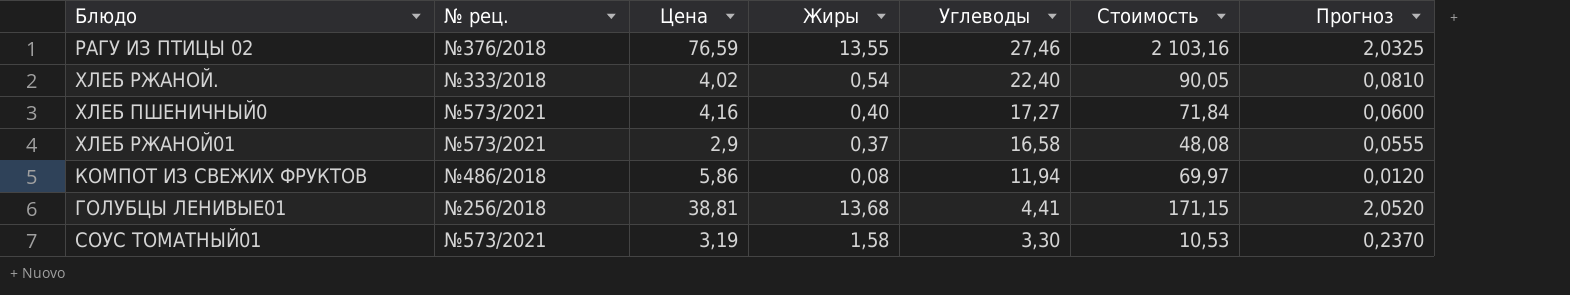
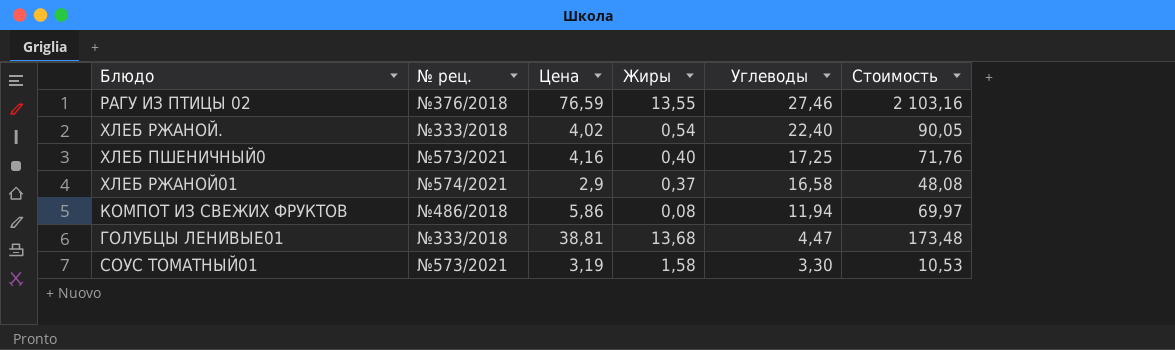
column Прогноз | formula: [Жиры] * 0,15 -> none
ХЛЕБ ПШЕНИЧНЫЙ0 | Углеводы: 17,27 -> 17,25
ХЛЕБ ПШЕНИЧНЫЙ0 | Стоимость: 71,84 -> 71,76
ХЛЕБ РЖАНОЙ01 | № рец.: №573/2021 -> №574/2021
ГОЛУБЦЫ ЛЕНИВЫЕ01 | № рец.: №256/2018 -> №333/2018
ГОЛУБЦЫ ЛЕНИВЫЕ01 | Углеводы: 4,41 -> 4,47
ГОЛУБЦЫ ЛЕНИВЫЕ01 | Стоимость: 171,15 -> 173,48

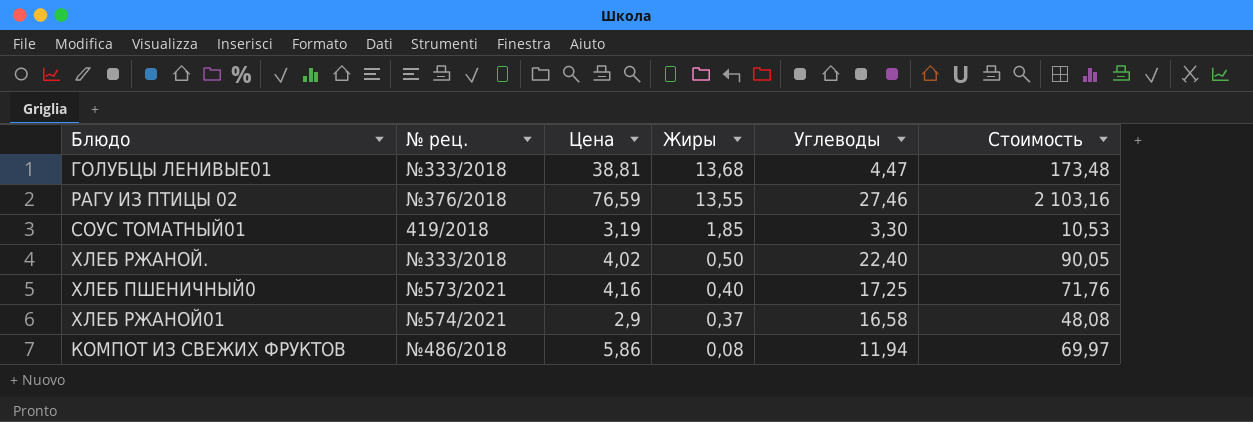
row order: Углеводы descending -> Жиры descending
СОУС ТОМАТНЫЙ01 | № рец.: №573/2021 -> 419/2018
СОУС ТОМАТНЫЙ01 | Жиры: 1,58 -> 1,85
ХЛЕБ РЖАНОЙ. | Жиры: 0,54 -> 0,50

